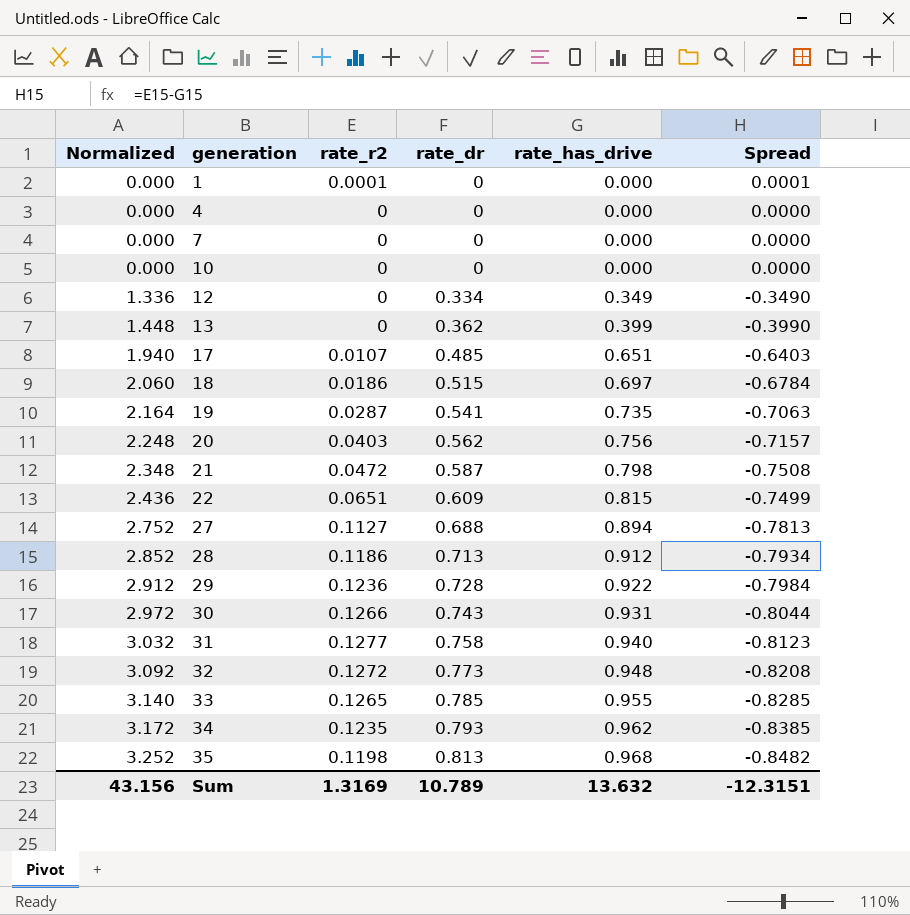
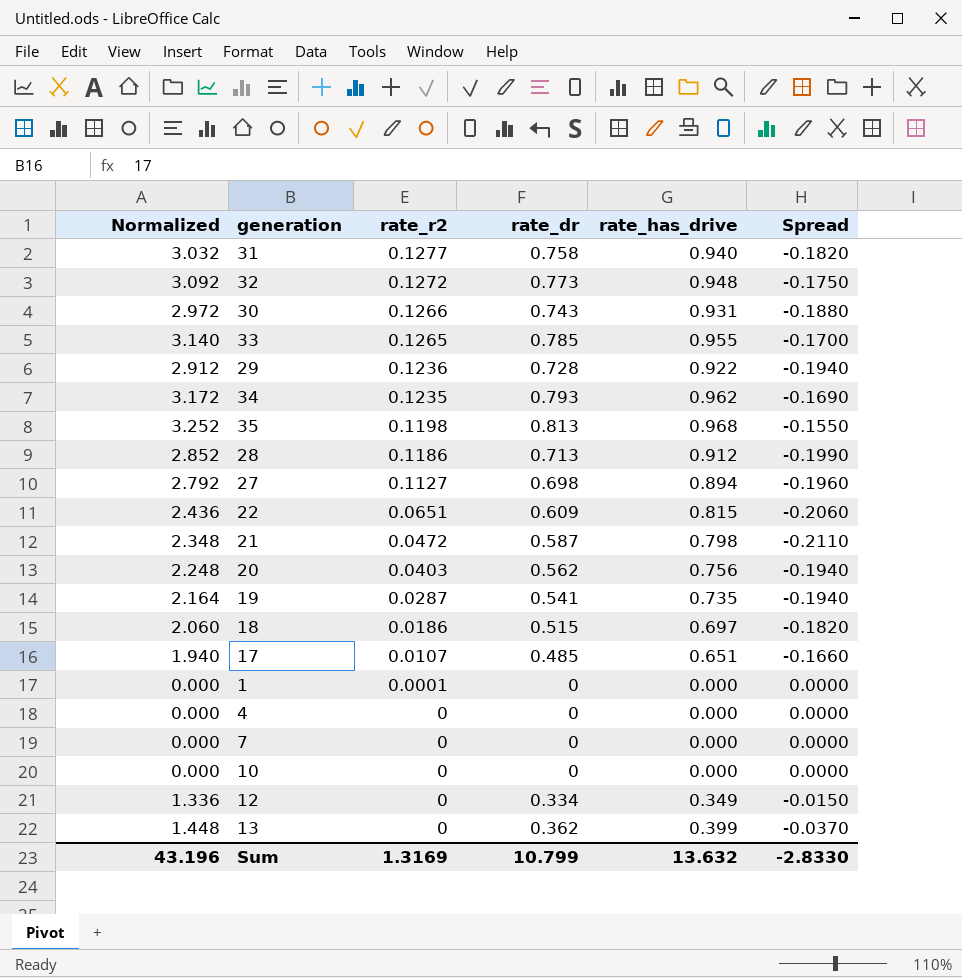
row order: Normalized ascending -> rate_r2 descending
column Spread | formula: [rate_r2] - [rate_has_drive] -> [rate_dr] - [rate_has_drive]
27 | Normalized: 2.752 -> 2.792
27 | rate_dr: 0.688 -> 0.698
Sum | Normalized: 43.156 -> 43.196
Sum | rate_dr: 10.789 -> 10.799
Sum | Spread: -12.3151 -> -2.8330

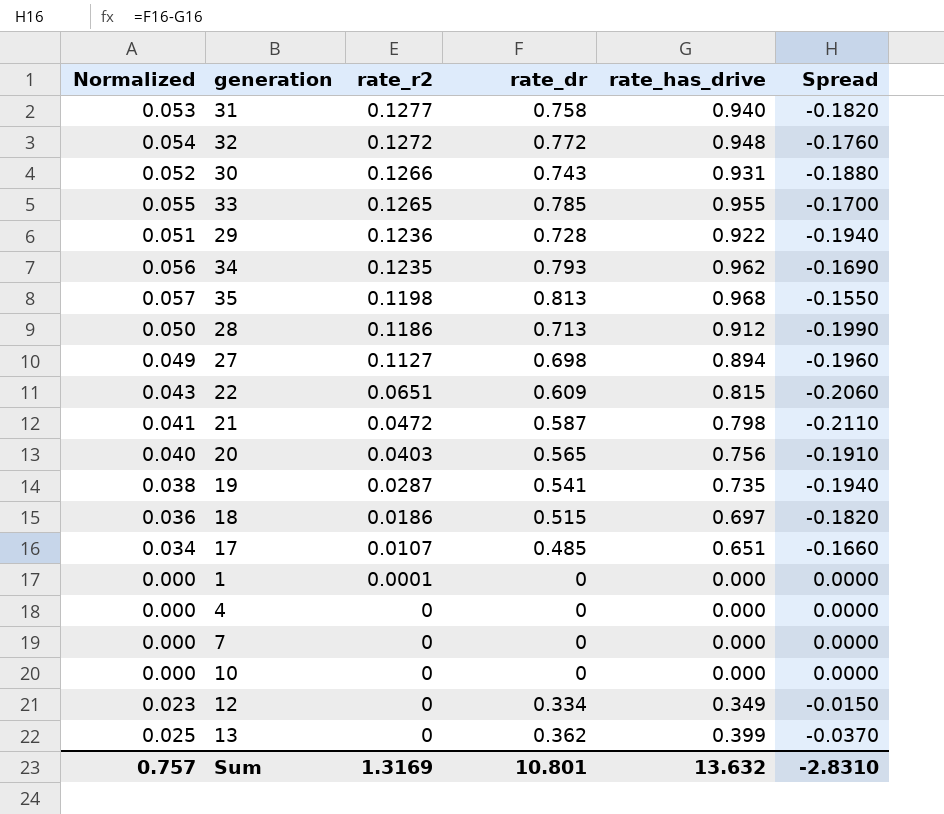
column Normalized | formula: [rate_dr] * 4 -> [rate_dr] * 0.07
32 | rate_dr: 0.773 -> 0.772
32 | Spread: -0.1750 -> -0.1760
20 | rate_dr: 0.562 -> 0.565
20 | Spread: -0.1940 -> -0.1910
Sum | Normalized: 43.196 -> 0.757
Sum | rate_dr: 10.799 -> 10.801
Sum | Spread: -2.8330 -> -2.8310

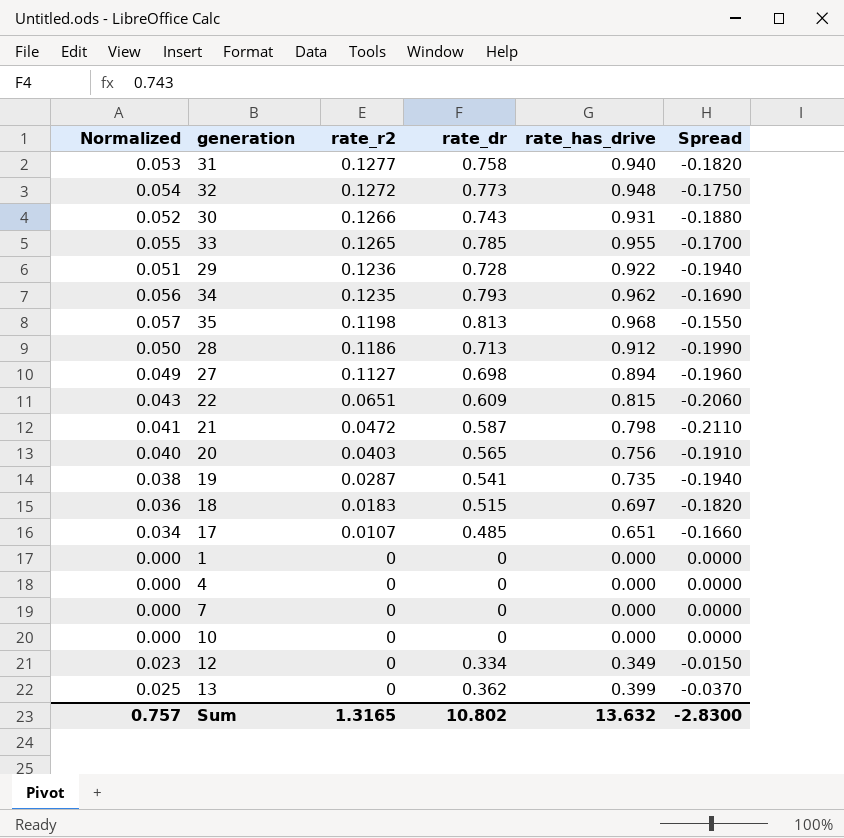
32 | rate_dr: 0.772 -> 0.773
32 | Spread: -0.1760 -> -0.1750
18 | rate_r2: 0.0186 -> 0.0183
1 | rate_r2: 0.0001 -> 0
Sum | rate_r2: 1.3169 -> 1.3165
Sum | rate_dr: 10.801 -> 10.802
Sum | Spread: -2.8310 -> -2.8300

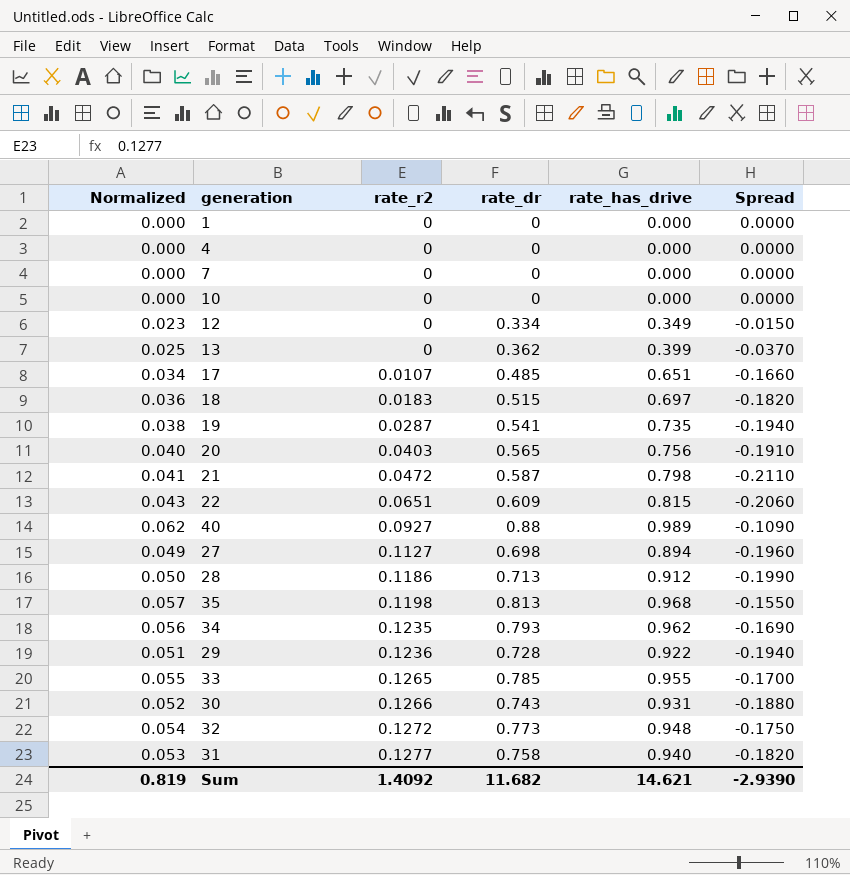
row order: rate_r2 descending -> rate_r2 ascending
row 40: none -> 0.062 | 0.0927 | 0.88 | 0.989 | -0.1090
Sum | Normalized: 0.757 -> 0.819
Sum | rate_r2: 1.3165 -> 1.4092
Sum | rate_dr: 10.802 -> 11.682
Sum | rate_has_drive: 13.632 -> 14.621
Sum | Spread: -2.8300 -> -2.9390

